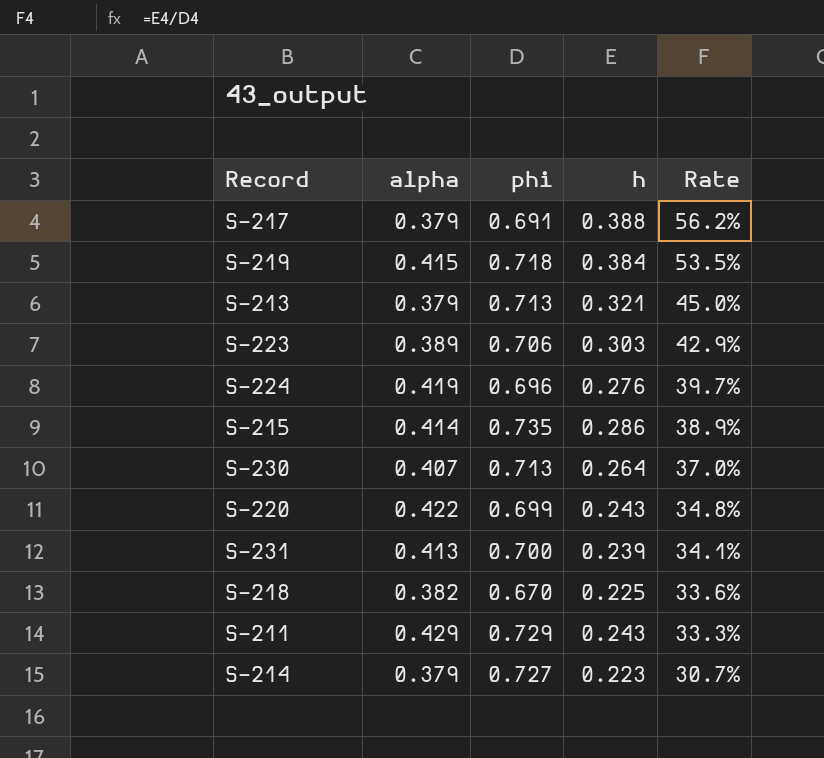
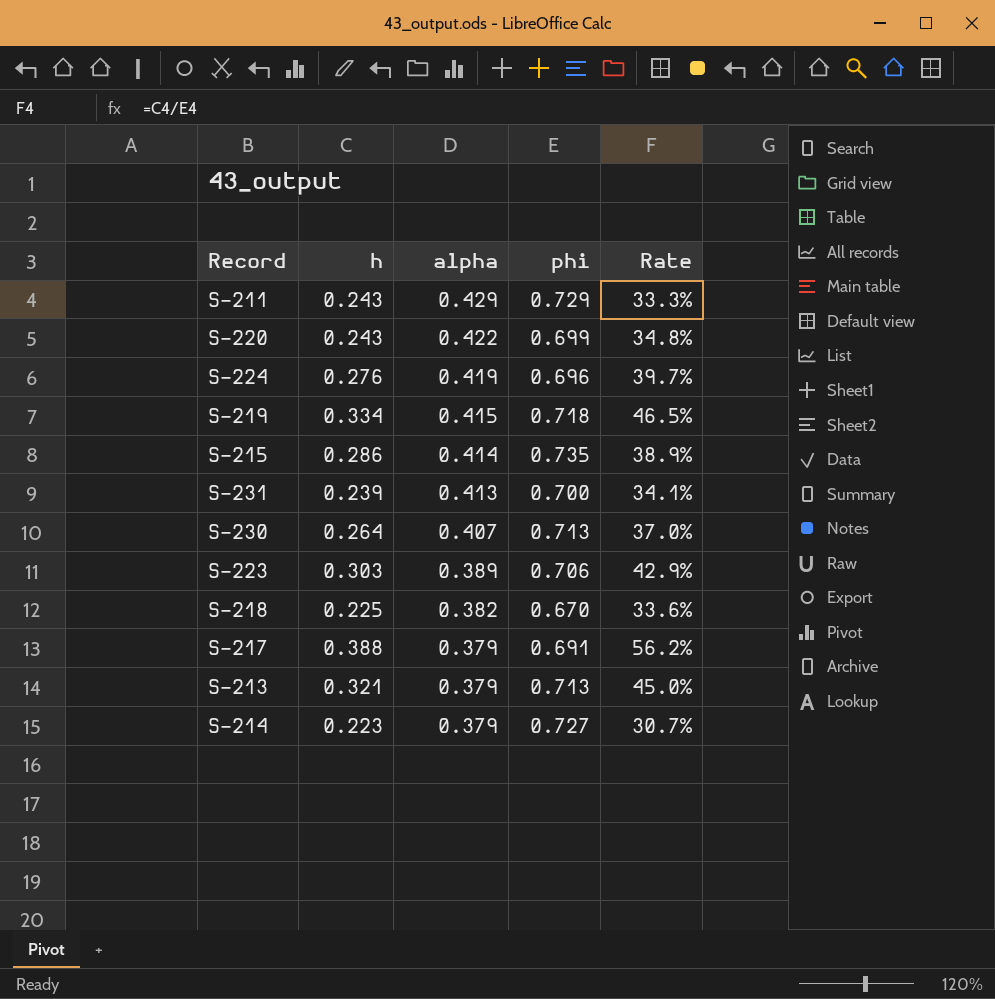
row order: Rate descending -> alpha descending
column h | position: 4 -> 2
S-219 | h: 0.384 -> 0.334
S-219 | Rate: 53.5% -> 46.5%

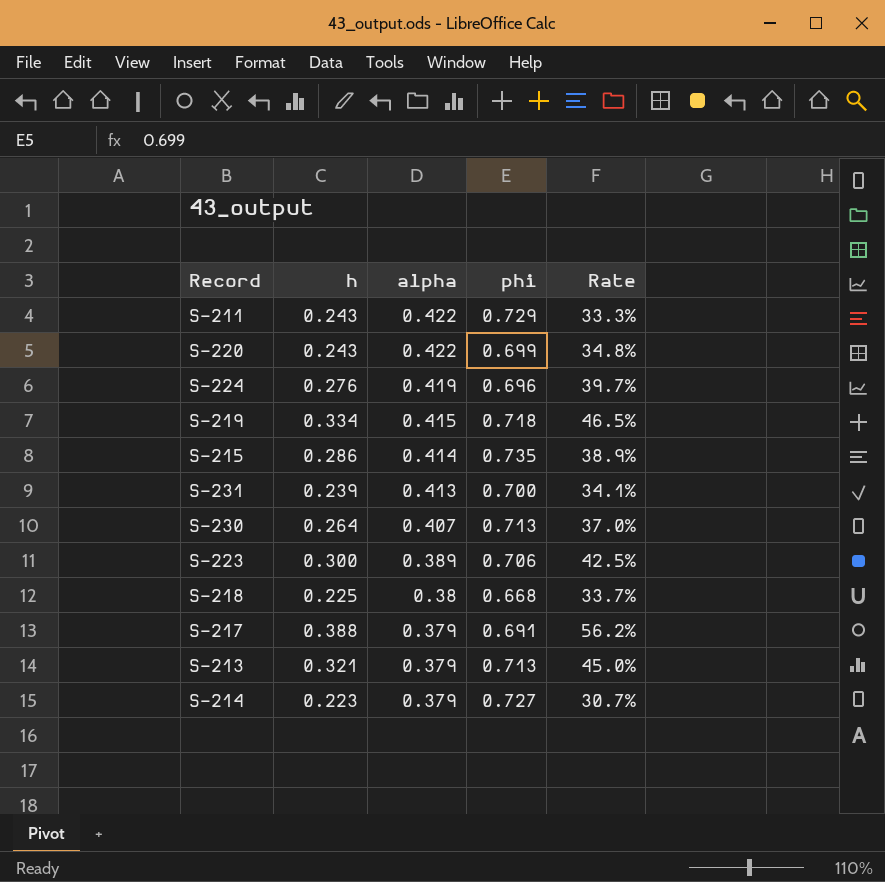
S-211 | alpha: 0.429 -> 0.422
S-223 | h: 0.303 -> 0.300
S-223 | Rate: 42.9% -> 42.5%
S-218 | alpha: 0.382 -> 0.38
S-218 | phi: 0.670 -> 0.668
S-218 | Rate: 33.6% -> 33.7%

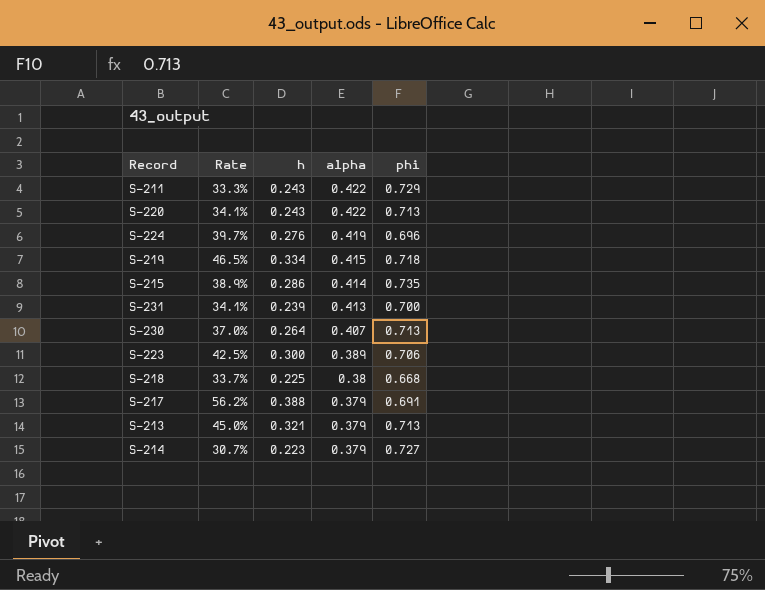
column Rate | position: 5 -> 2
S-220 | Rate: 34.8% -> 34.1%
S-220 | phi: 0.699 -> 0.713

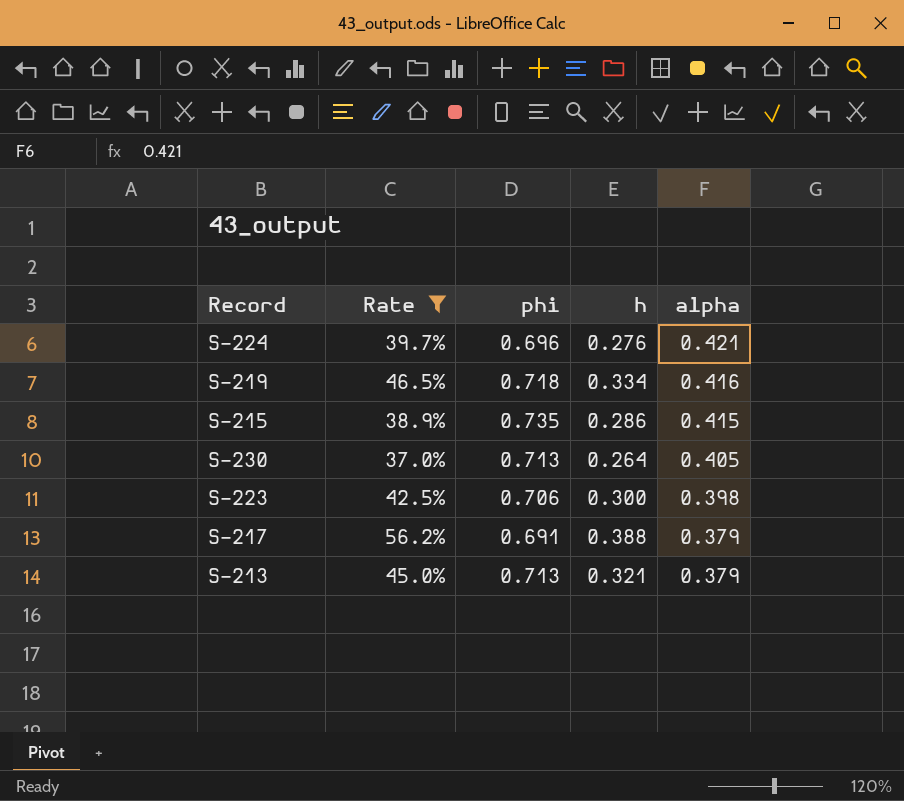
filter: none -> Rate >= 37.0%
column phi | position: 5 -> 3
S-224 | alpha: 0.419 -> 0.421
S-219 | alpha: 0.415 -> 0.416
S-215 | alpha: 0.414 -> 0.415
S-230 | alpha: 0.407 -> 0.405
S-223 | alpha: 0.389 -> 0.398

